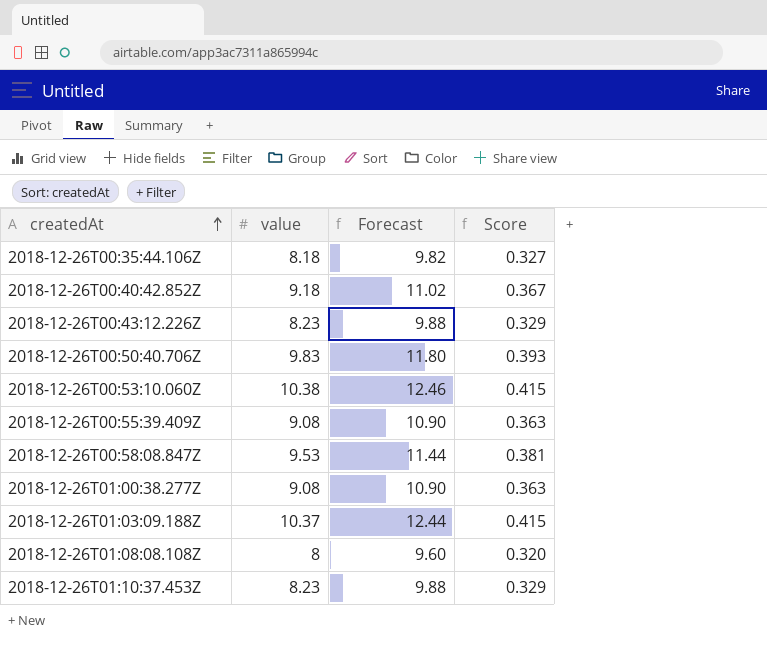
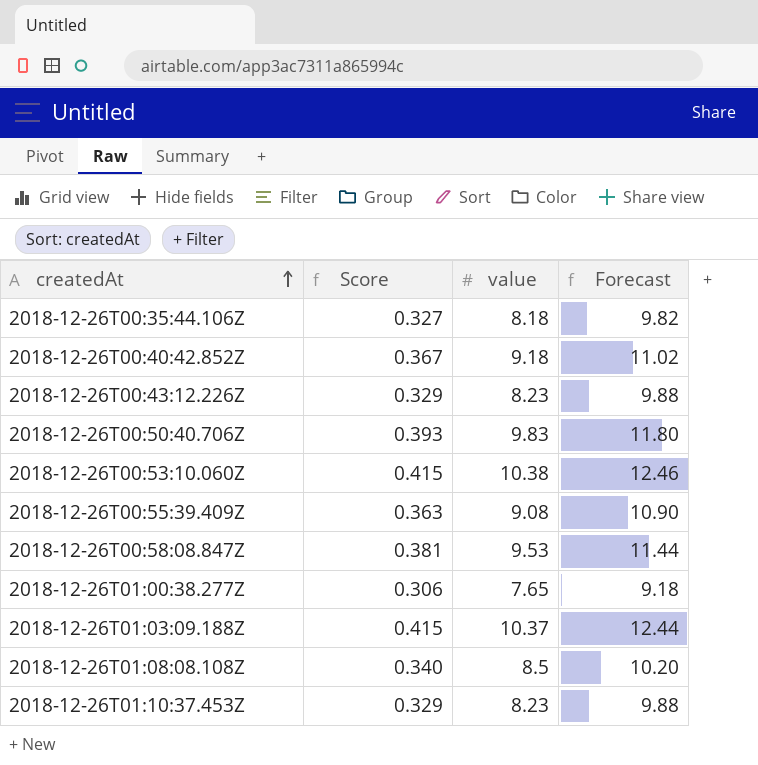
column Score | position: 4 -> 2
2018-12-26T01:00:38.277Z | Score: 0.363 -> 0.306
2018-12-26T01:00:38.277Z | value: 9.08 -> 7.65
2018-12-26T01:00:38.277Z | Forecast: 10.90 -> 9.18
2018-12-26T01:08:08.108Z | Score: 0.320 -> 0.340
2018-12-26T01:08:08.108Z | value: 8 -> 8.5
2018-12-26T01:08:08.108Z | Forecast: 9.60 -> 10.20

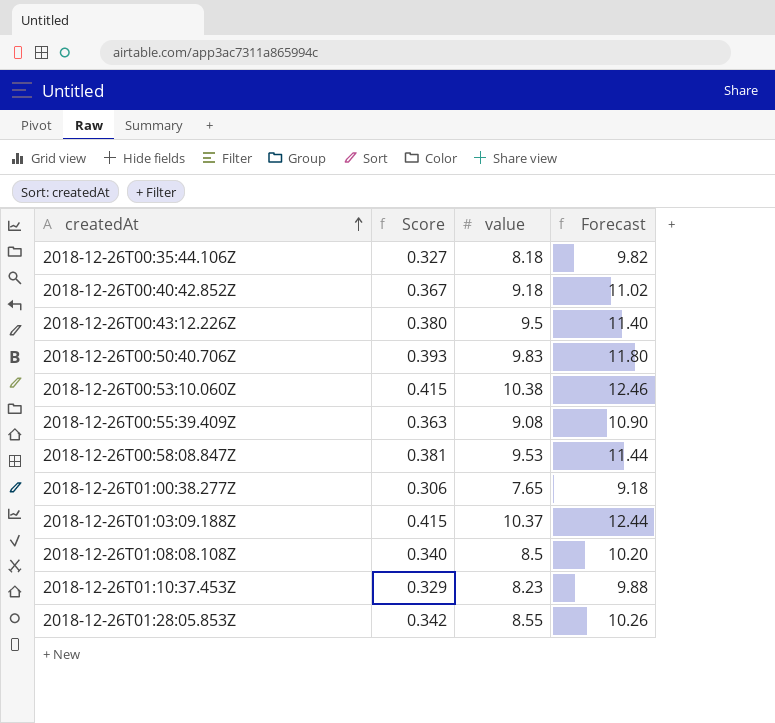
2018-12-26T00:43:12.226Z | Score: 0.329 -> 0.380
2018-12-26T00:43:12.226Z | value: 8.23 -> 9.5
2018-12-26T00:43:12.226Z | Forecast: 9.88 -> 11.40
row 2018-12-26T01:28:05.853Z: none -> 0.342 | 8.55 | 10.26

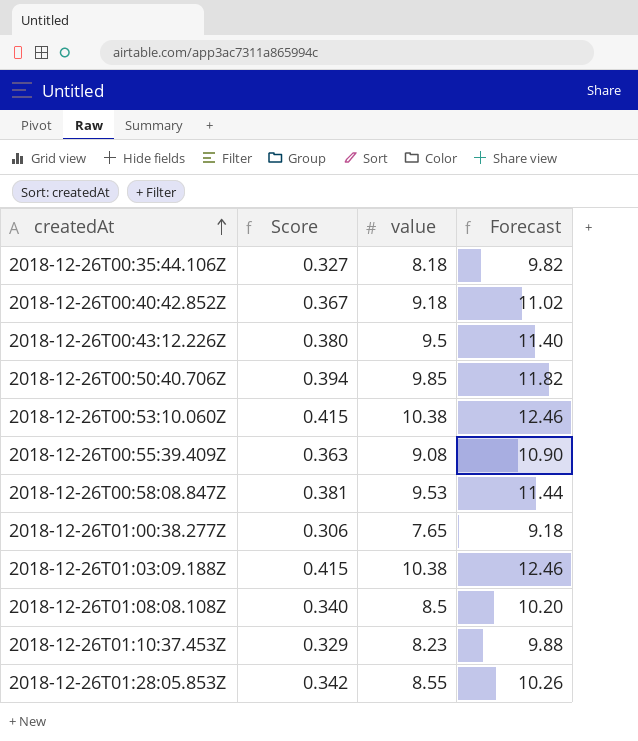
2018-12-26T00:50:40.706Z | Score: 0.393 -> 0.394
2018-12-26T00:50:40.706Z | value: 9.83 -> 9.85
2018-12-26T00:50:40.706Z | Forecast: 11.80 -> 11.82
2018-12-26T01:03:09.188Z | value: 10.37 -> 10.38
2018-12-26T01:03:09.188Z | Forecast: 12.44 -> 12.46

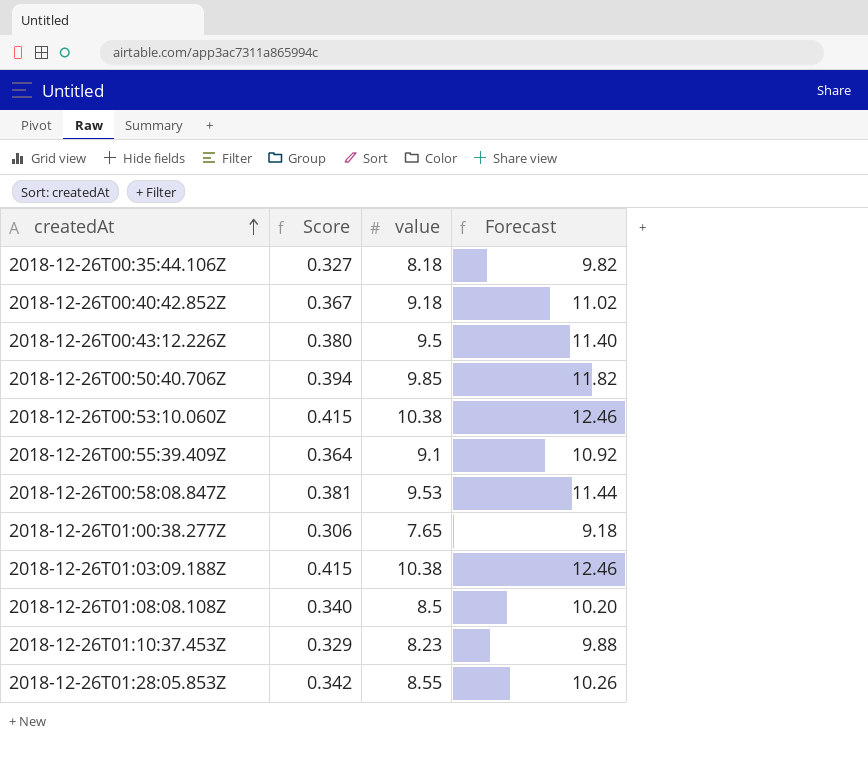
2018-12-26T00:55:39.409Z | Score: 0.363 -> 0.364
2018-12-26T00:55:39.409Z | value: 9.08 -> 9.1
2018-12-26T00:55:39.409Z | Forecast: 10.90 -> 10.92

